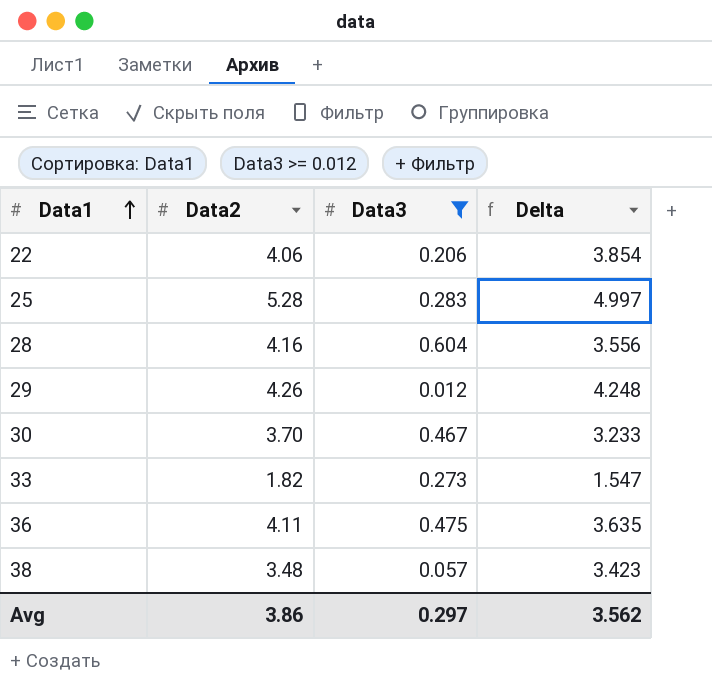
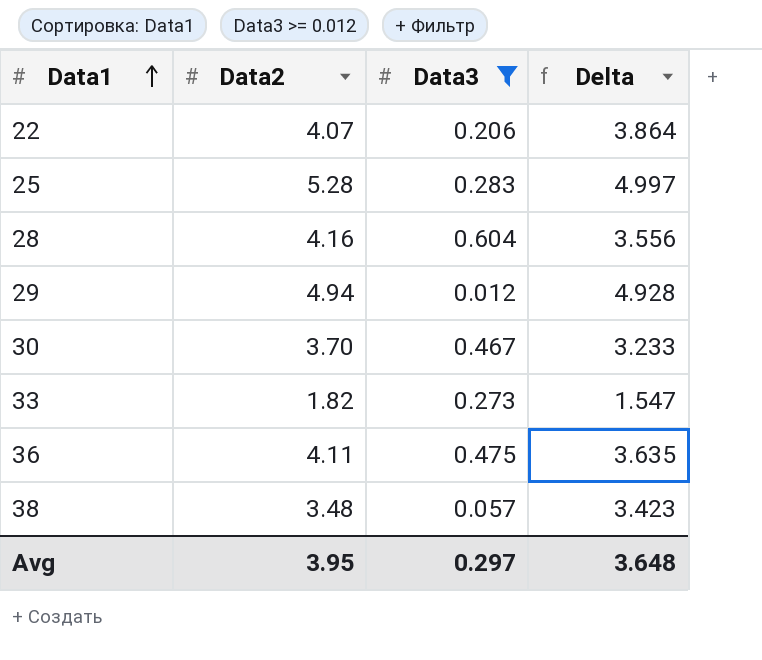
22 | Data2: 4.06 -> 4.07
22 | Delta: 3.854 -> 3.864
29 | Data2: 4.26 -> 4.94
29 | Delta: 4.248 -> 4.928
Avg | Data2: 3.86 -> 3.95
Avg | Delta: 3.562 -> 3.648

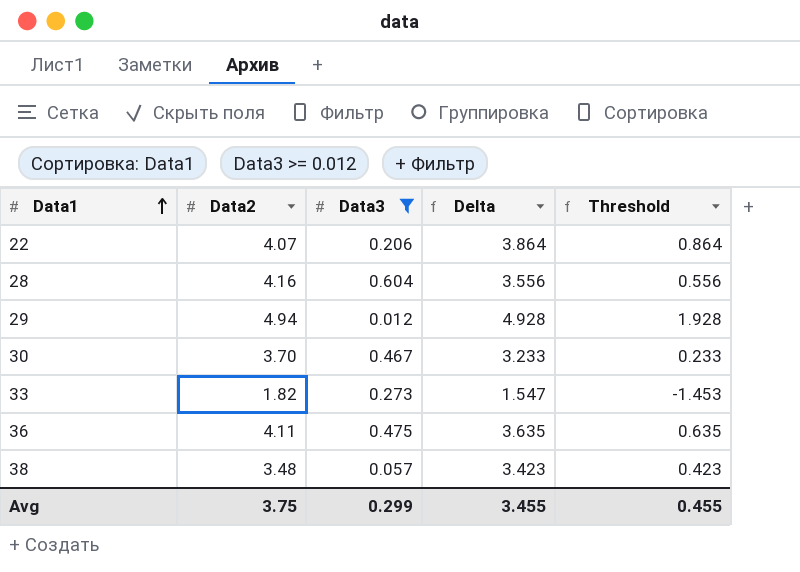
column Threshold | formula: none -> [Delta] - 3
row 25: 5.28 | 0.283 | 4.997 -> none
Avg | Data2: 3.95 -> 3.75
Avg | Data3: 0.297 -> 0.299
Avg | Delta: 3.648 -> 3.455

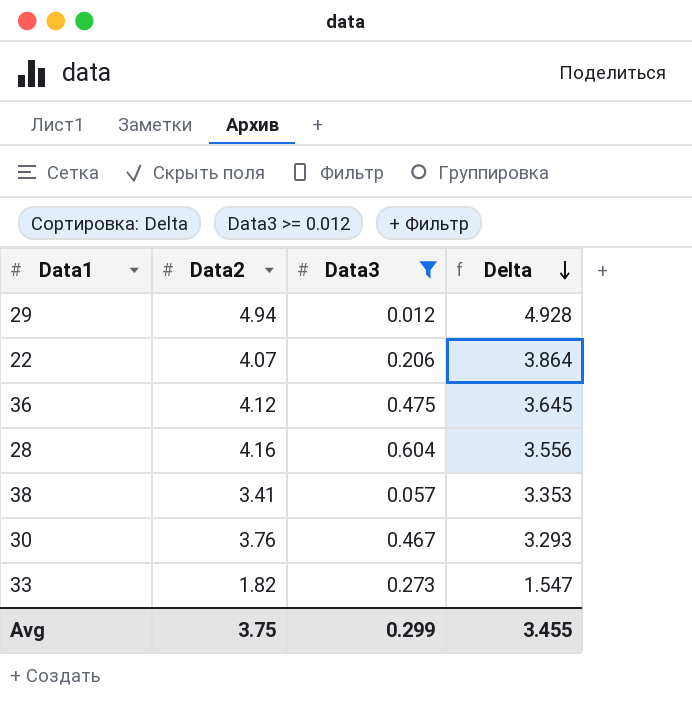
row order: Data1 ascending -> Delta descending
column Threshold | formula: [Delta] - 3 -> none
36 | Data2: 4.11 -> 4.12
36 | Delta: 3.635 -> 3.645
38 | Data2: 3.48 -> 3.41
38 | Delta: 3.423 -> 3.353
30 | Data2: 3.70 -> 3.76
30 | Delta: 3.233 -> 3.293

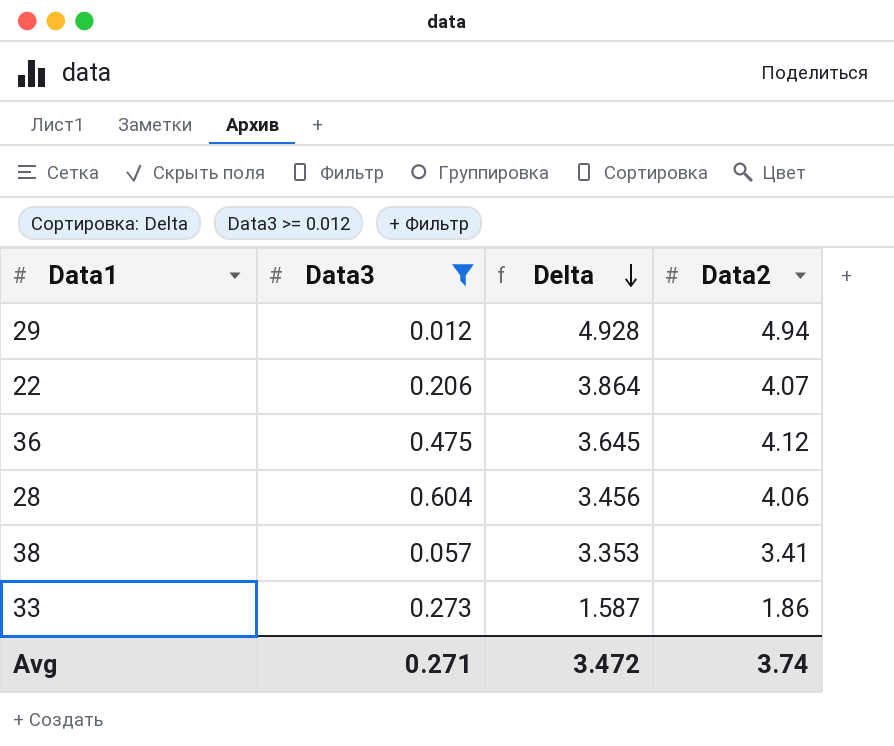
column Data2 | position: 2 -> 4
row 30: 3.76 | 0.467 | 3.293 -> none
28 | Delta: 3.556 -> 3.456
28 | Data2: 4.16 -> 4.06
33 | Delta: 1.547 -> 1.587
33 | Data2: 1.82 -> 1.86
Avg | Data3: 0.299 -> 0.271
Avg | Delta: 3.455 -> 3.472
Avg | Data2: 3.75 -> 3.74

